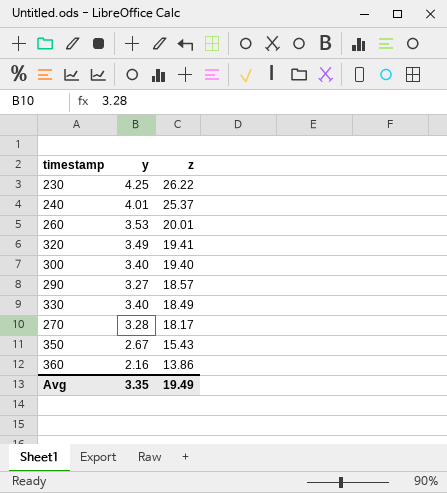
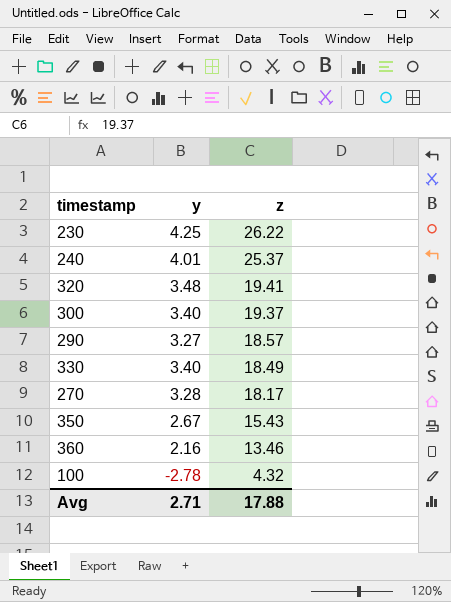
row 260: 3.53 | 20.01 -> none
320 | y: 3.49 -> 3.48
300 | z: 19.40 -> 19.37
360 | z: 13.86 -> 13.46
row 100: none -> -2.78 | 4.32
Avg | y: 3.35 -> 2.71
Avg | z: 19.49 -> 17.88

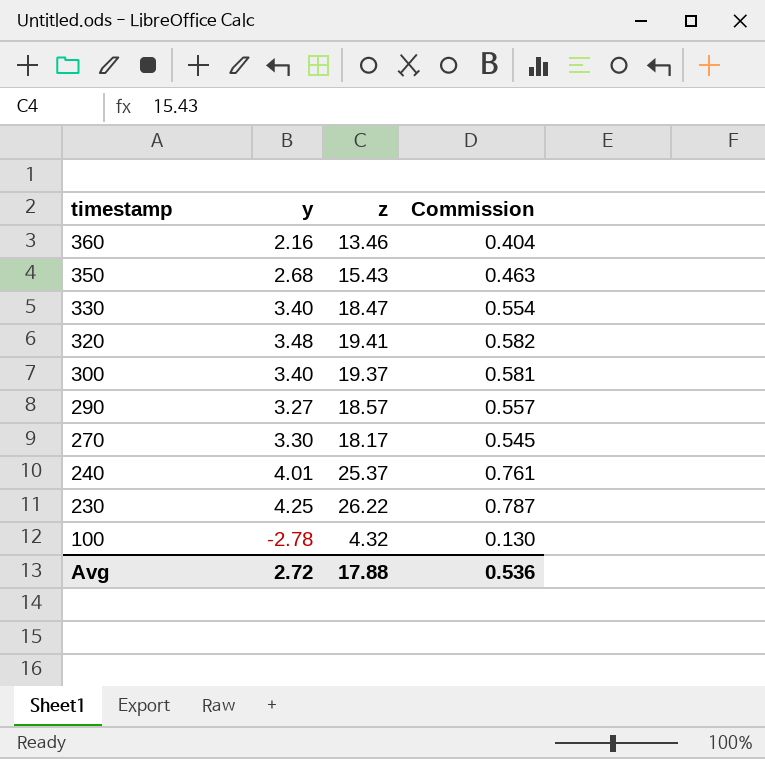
row order: z descending -> timestamp descending
column Commission | formula: none -> [z] * 0.03
350 | y: 2.67 -> 2.68
330 | z: 18.49 -> 18.47
270 | y: 3.28 -> 3.30
Avg | y: 2.71 -> 2.72

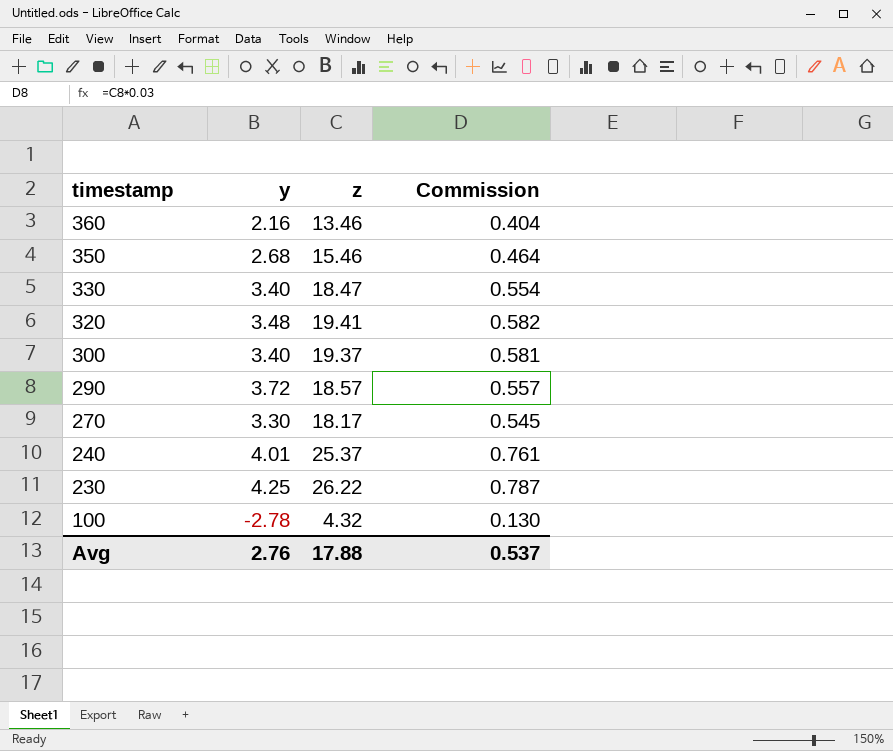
350 | z: 15.43 -> 15.46
350 | Commission: 0.463 -> 0.464
290 | y: 3.27 -> 3.72
Avg | y: 2.72 -> 2.76
Avg | Commission: 0.536 -> 0.537

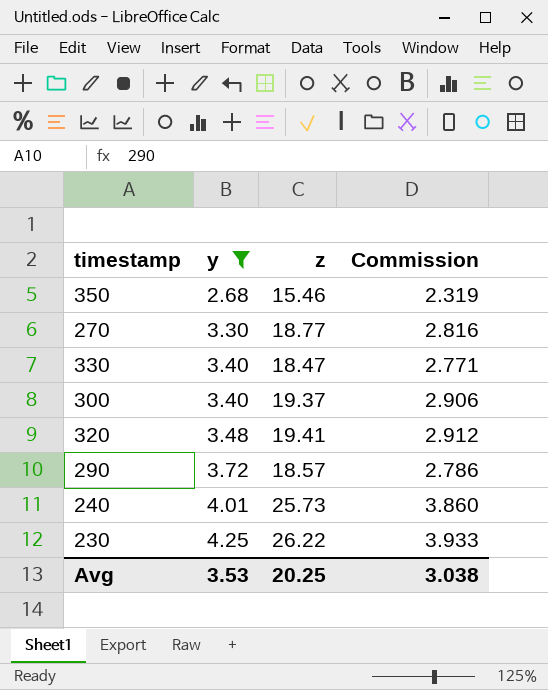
filter: none -> y >= 2.68
row order: timestamp descending -> y ascending
column Commission | formula: [z] * 0.03 -> [z] * 0.15
270 | z: 18.17 -> 18.77
240 | z: 25.37 -> 25.73
Avg | y: 2.76 -> 3.53
Avg | z: 17.88 -> 20.25
Avg | Commission: 0.537 -> 3.038

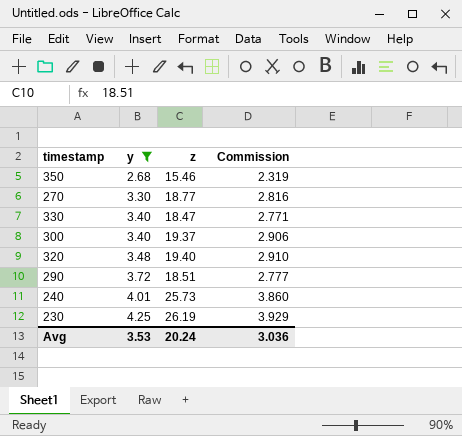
320 | z: 19.41 -> 19.40
320 | Commission: 2.912 -> 2.910
290 | z: 18.57 -> 18.51
290 | Commission: 2.786 -> 2.777
230 | z: 26.22 -> 26.19
230 | Commission: 3.933 -> 3.929
Avg | z: 20.25 -> 20.24
Avg | Commission: 3.038 -> 3.036

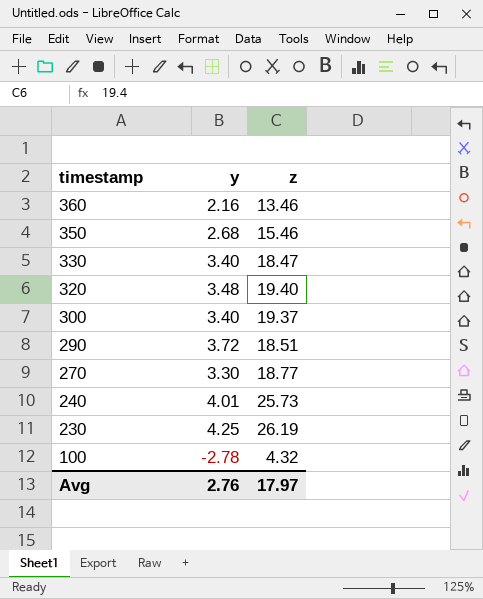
filter: y >= 2.68 -> none
row order: y ascending -> timestamp descending
column Commission | formula: [z] * 0.15 -> none
Avg | y: 3.53 -> 2.76
Avg | z: 20.24 -> 17.97

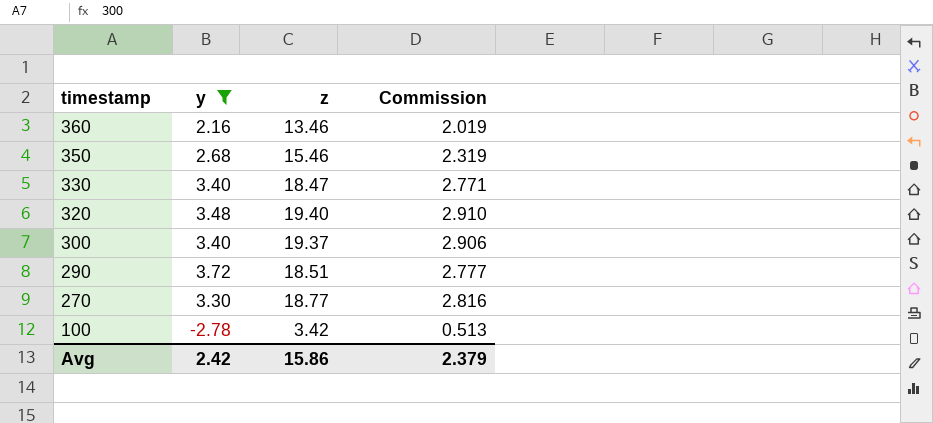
filter: none -> y <= 3.72
column Commission | formula: none -> [z] * 0.15
100 | z: 4.32 -> 3.42
Avg | y: 2.76 -> 2.42
Avg | z: 17.97 -> 15.86

